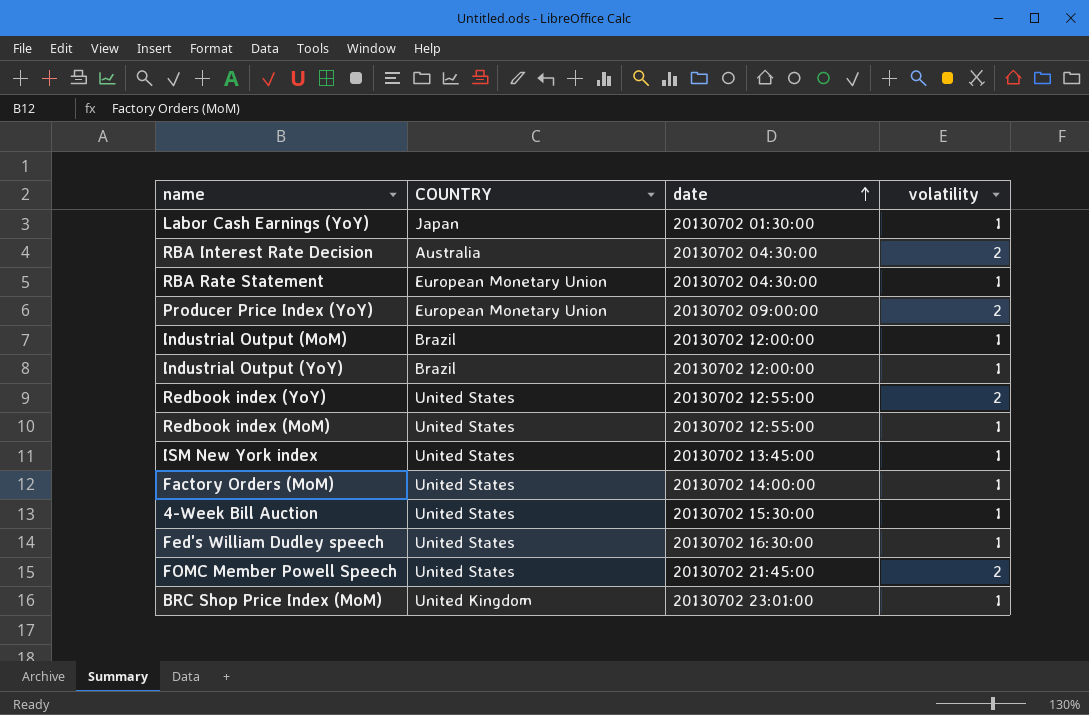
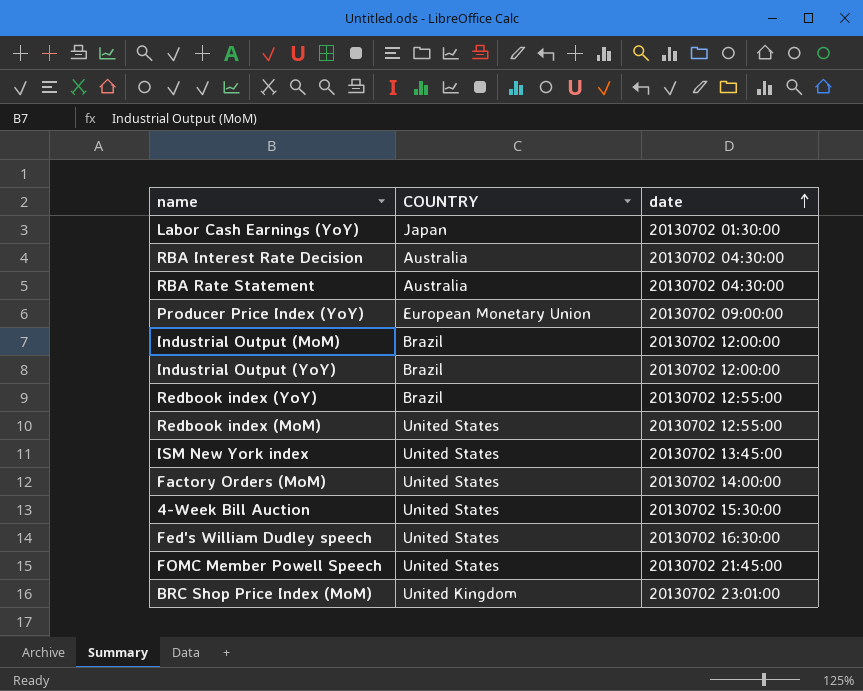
column volatility | position: 4 -> none
RBA Rate Statement | COUNTRY: European Monetary Union -> Australia
Redbook index (YoY) | COUNTRY: United States -> Brazil

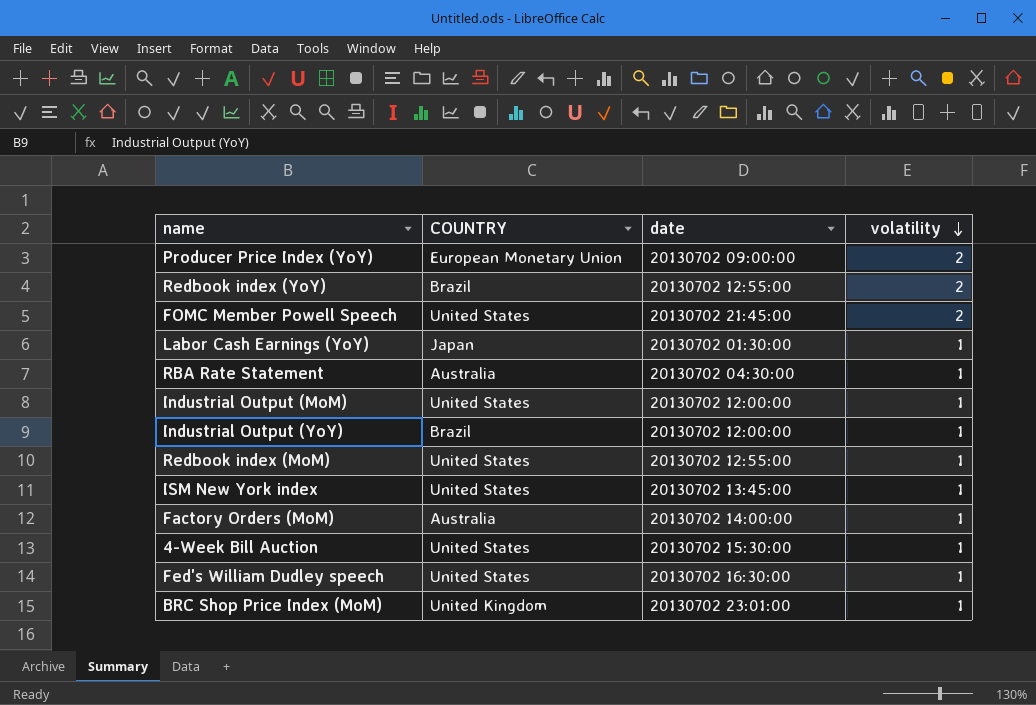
row order: date ascending -> volatility descending
column volatility | position: none -> 4
row RBA Interest Rate Decision: Australia | 20130702 04:30:00 -> none
Industrial Output (MoM) | COUNTRY: Brazil -> United States
Factory Orders (MoM) | COUNTRY: United States -> Australia

